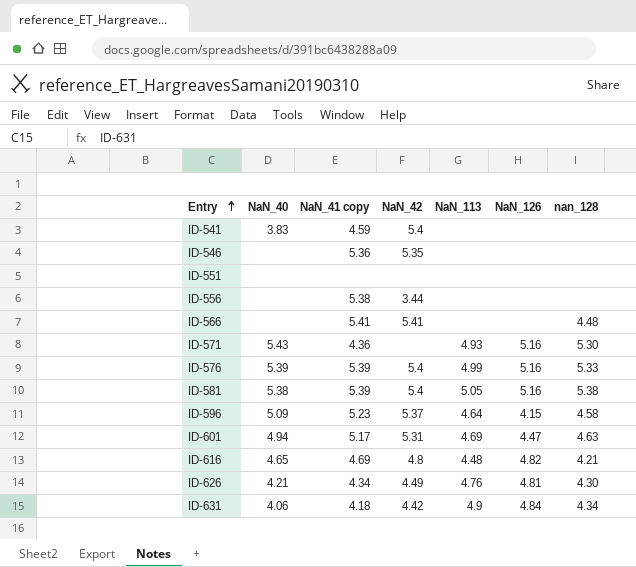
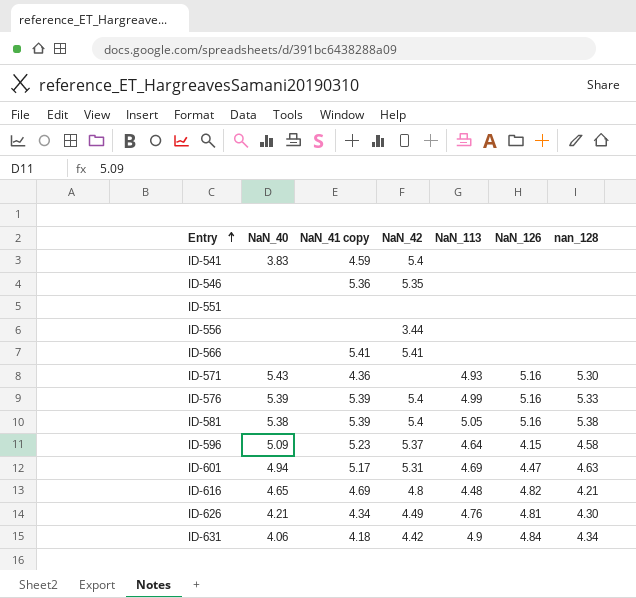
ID-556 | NaN_41 copy: 5.38 -> none
ID-566 | nan_128: 4.48 -> none

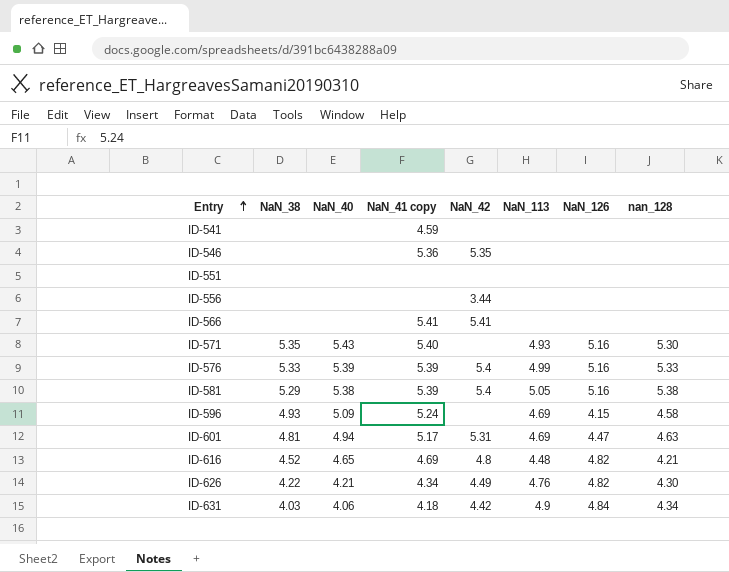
column NaN_38 | position: none -> 2
ID-541 | NaN_40: 3.83 -> none
ID-541 | NaN_42: 5.4 -> none
ID-571 | NaN_41 copy: 4.36 -> 5.40
ID-596 | NaN_41 copy: 5.23 -> 5.24
ID-596 | NaN_42: 5.37 -> none
ID-596 | NaN_113: 4.64 -> 4.69
ID-626 | NaN_126: 4.81 -> 4.82

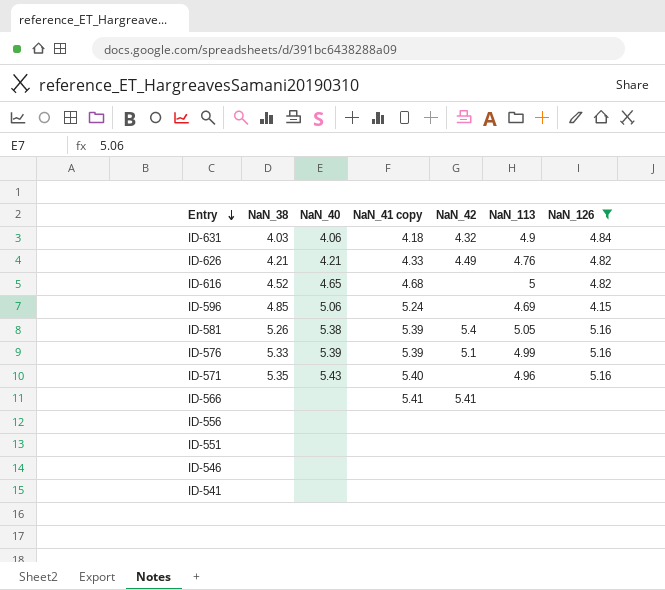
filter: none -> NaN_126 != 4.47
row order: Entry ascending -> Entry descending
column nan_128 | position: 8 -> none
ID-631 | NaN_42: 4.42 -> 4.32
ID-626 | NaN_38: 4.22 -> 4.21
ID-626 | NaN_41 copy: 4.34 -> 4.33
ID-616 | NaN_41 copy: 4.69 -> 4.68
ID-616 | NaN_42: 4.8 -> none
ID-616 | NaN_113: 4.48 -> 5
ID-596 | NaN_38: 4.93 -> 4.85
ID-596 | NaN_40: 5.09 -> 5.06
ID-581 | NaN_38: 5.29 -> 5.26
ID-576 | NaN_42: 5.4 -> 5.1
ID-571 | NaN_113: 4.93 -> 4.96
ID-556 | NaN_42: 3.44 -> none
ID-546 | NaN_41 copy: 5.36 -> none
ID-546 | NaN_42: 5.35 -> none
ID-541 | NaN_41 copy: 4.59 -> none

